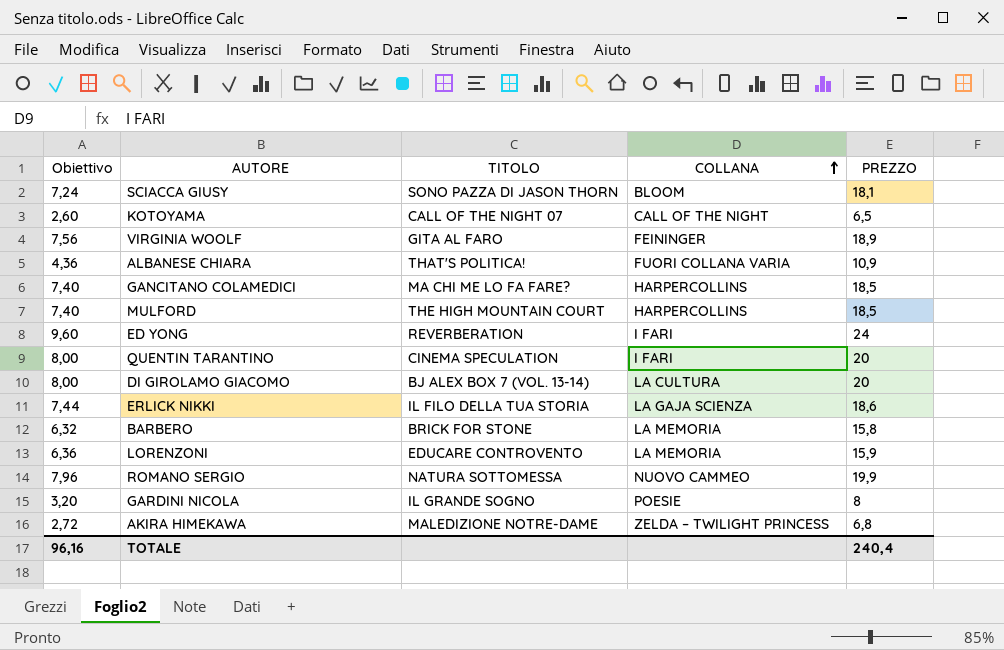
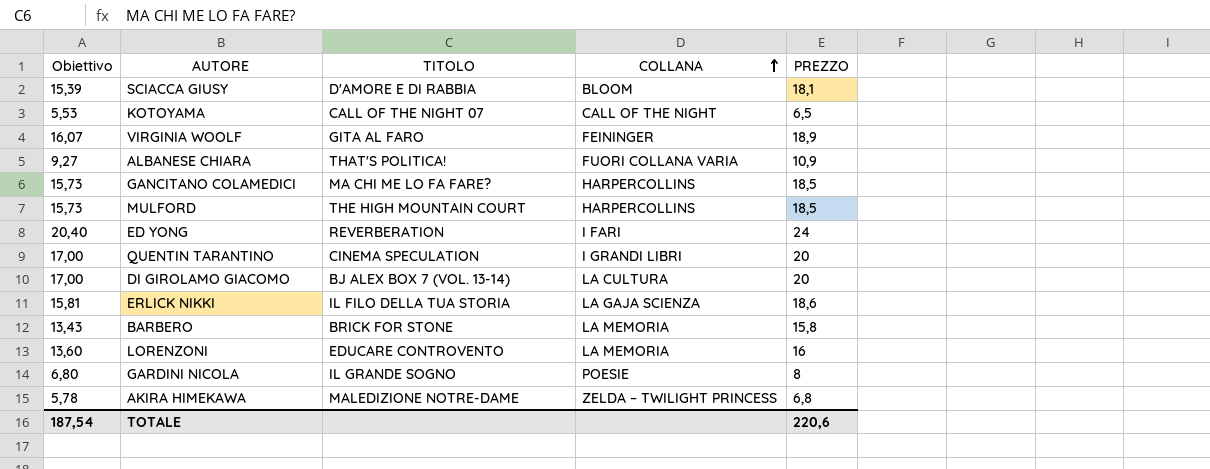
column Obiettivo | formula: [PREZZO] * 0,4 -> [PREZZO] * 0,85
row ROMANO SERGIO: 7,96 | NATURA SOTTOMESSA | NUOVO CAMMEO | 19,9 -> none
SCIACCA GIUSY | TITOLO: SONO PAZZA DI JASON THORN -> D'AMORE E DI RABBIA
QUENTIN TARANTINO | COLLANA: I FARI -> I GRANDI LIBRI
LORENZONI | PREZZO: 15,9 -> 16
TOTALE | Obiettivo: 96,16 -> 187,54
TOTALE | PREZZO: 240,4 -> 220,6

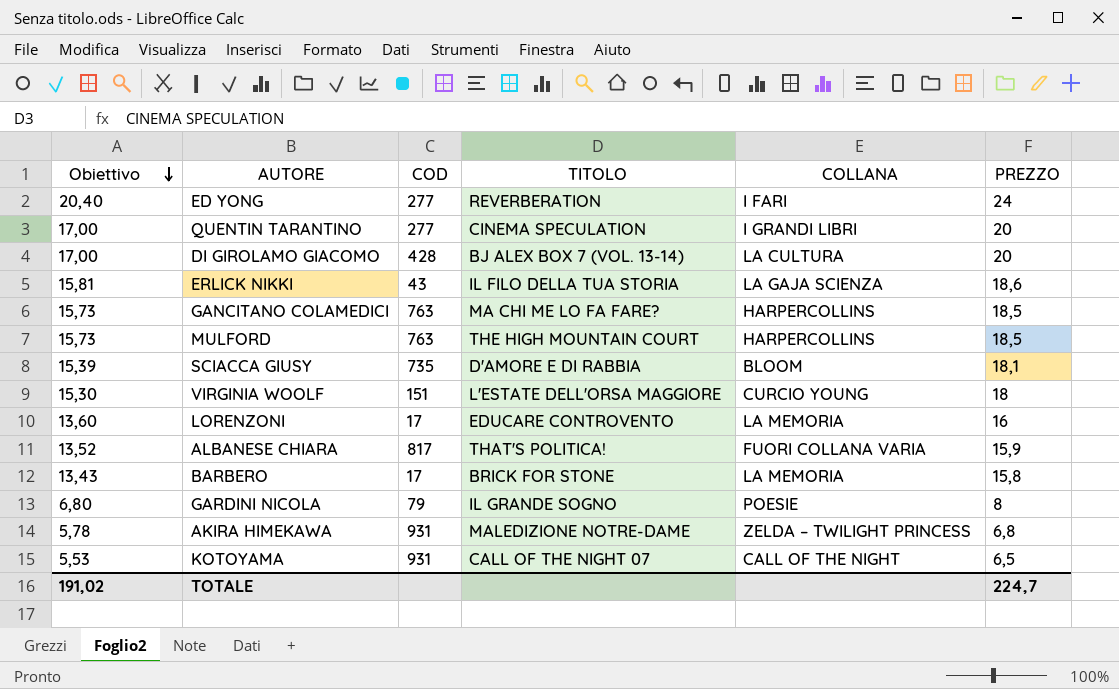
row order: COLLANA ascending -> Obiettivo descending
column COD | position: none -> 3
VIRGINIA WOOLF | Obiettivo: 16,07 -> 15,30
VIRGINIA WOOLF | TITOLO: GITA AL FARO -> L'ESTATE DELL'ORSA MAGGIORE
VIRGINIA WOOLF | COLLANA: FEININGER -> CURCIO YOUNG
VIRGINIA WOOLF | PREZZO: 18,9 -> 18
ALBANESE CHIARA | Obiettivo: 9,27 -> 13,52
ALBANESE CHIARA | PREZZO: 10,9 -> 15,9
TOTALE | Obiettivo: 187,54 -> 191,02
TOTALE | PREZZO: 220,6 -> 224,7

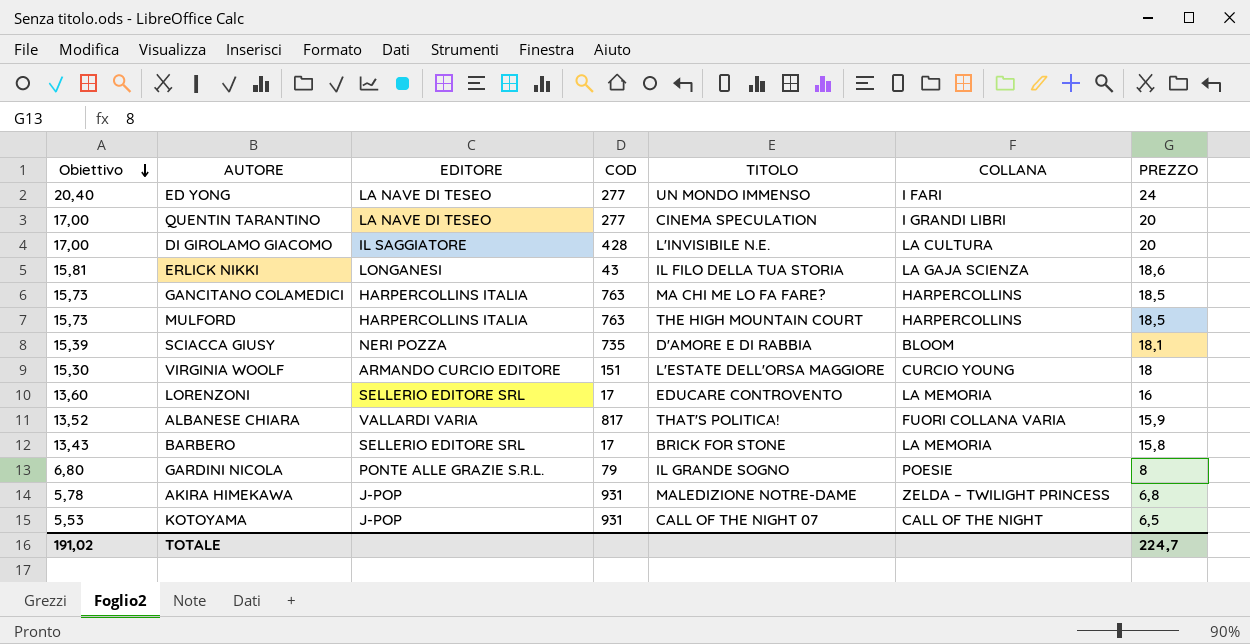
column EDITORE | position: none -> 3
ED YONG | TITOLO: REVERBERATION -> UN MONDO IMMENSO
DI GIROLAMO GIACOMO | TITOLO: BJ ALEX BOX 7 (VOL. 13-14) -> L'INVISIBILE N.E.

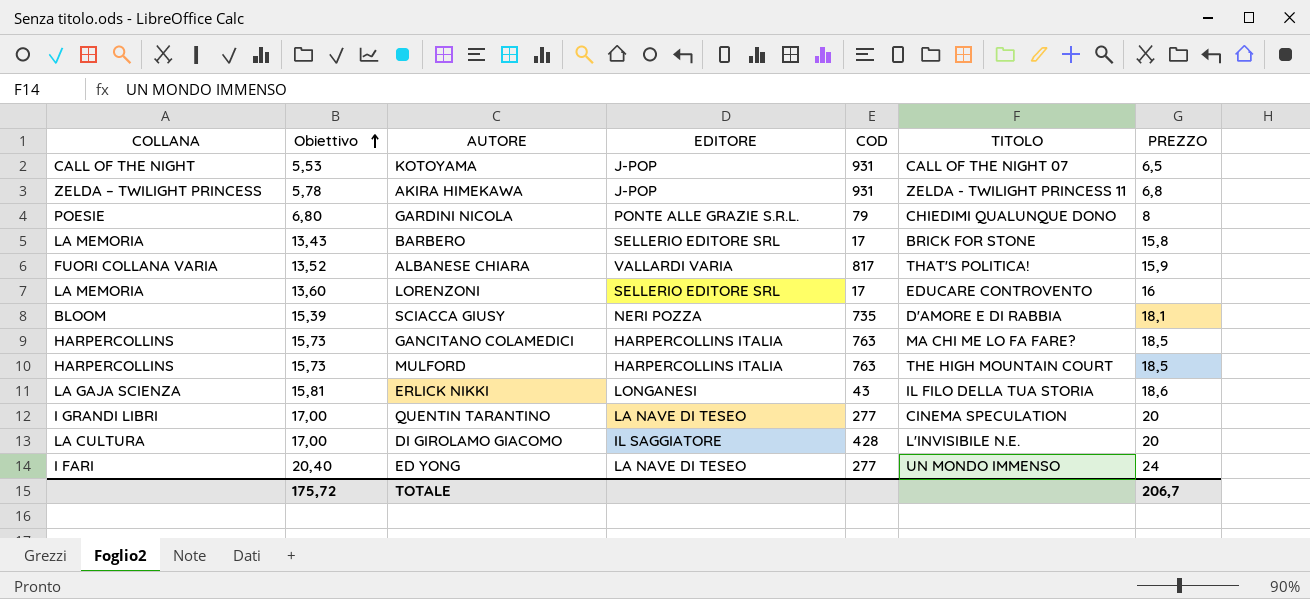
row order: Obiettivo descending -> Obiettivo ascending
column COLLANA | position: 6 -> 1
row VIRGINIA WOOLF: 15,30 | ARMANDO CURCIO EDITORE | 151 | L'ESTATE DELL'ORSA MAGGIORE | CURCIO YOUNG | 18 -> none
AKIRA HIMEKAWA | TITOLO: MALEDIZIONE NOTRE-DAME -> ZELDA - TWILIGHT PRINCESS 11
GARDINI NICOLA | TITOLO: IL GRANDE SOGNO -> CHIEDIMI QUALUNQUE DONO
TOTALE | Obiettivo: 191,02 -> 175,72
TOTALE | PREZZO: 224,7 -> 206,7

